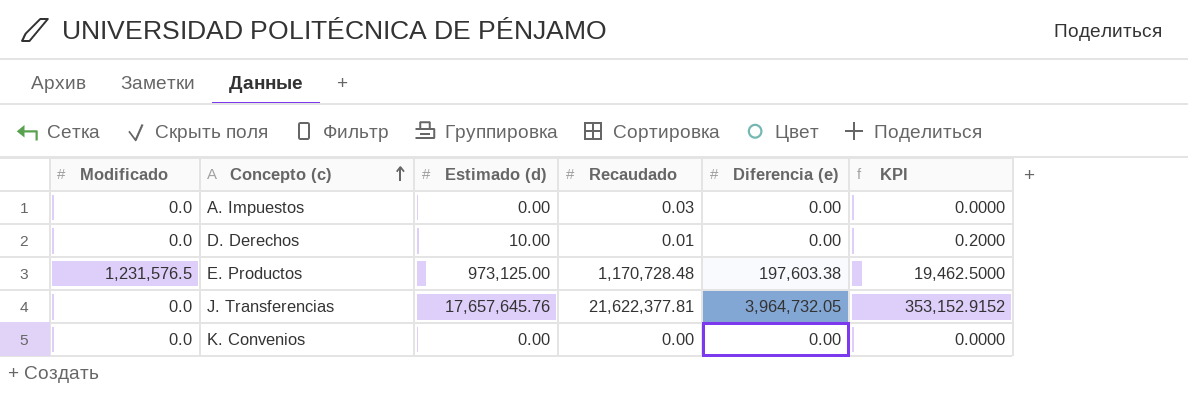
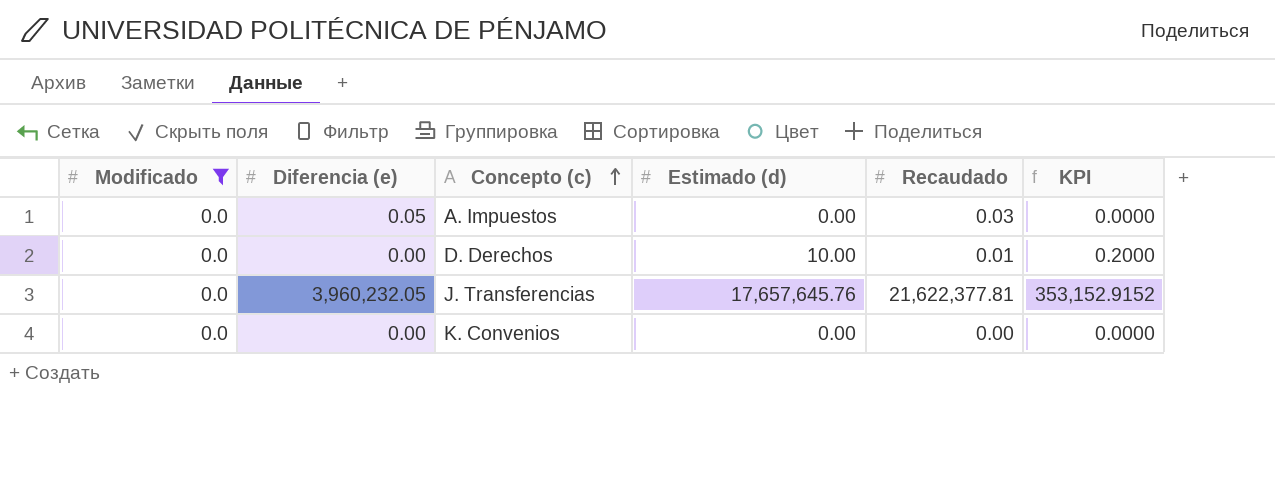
filter: none -> Modificado = 0.0
column Diferencia (e) | position: 5 -> 2
A. Impuestos | Diferencia (e): 0.00 -> 0.05
J. Transferencias | Diferencia (e): 3,964,732.05 -> 3,960,232.05

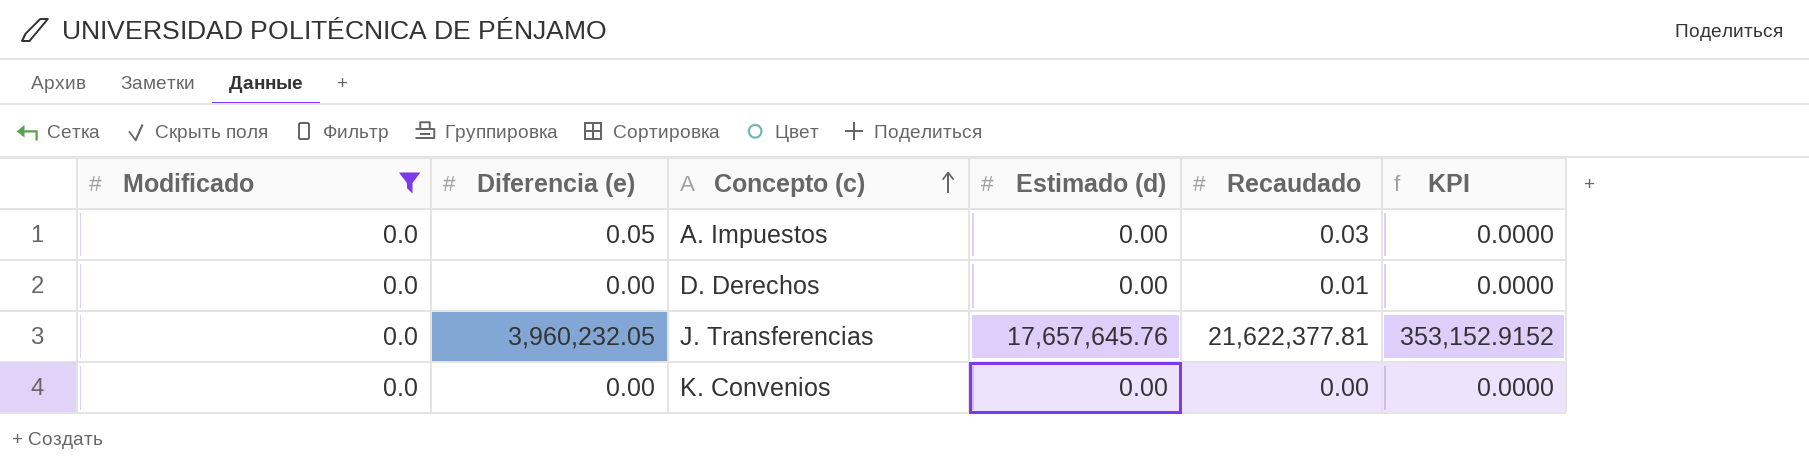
D. Derechos | Estimado (d): 10.00 -> 0.00
D. Derechos | KPI: 0.2000 -> 0.0000

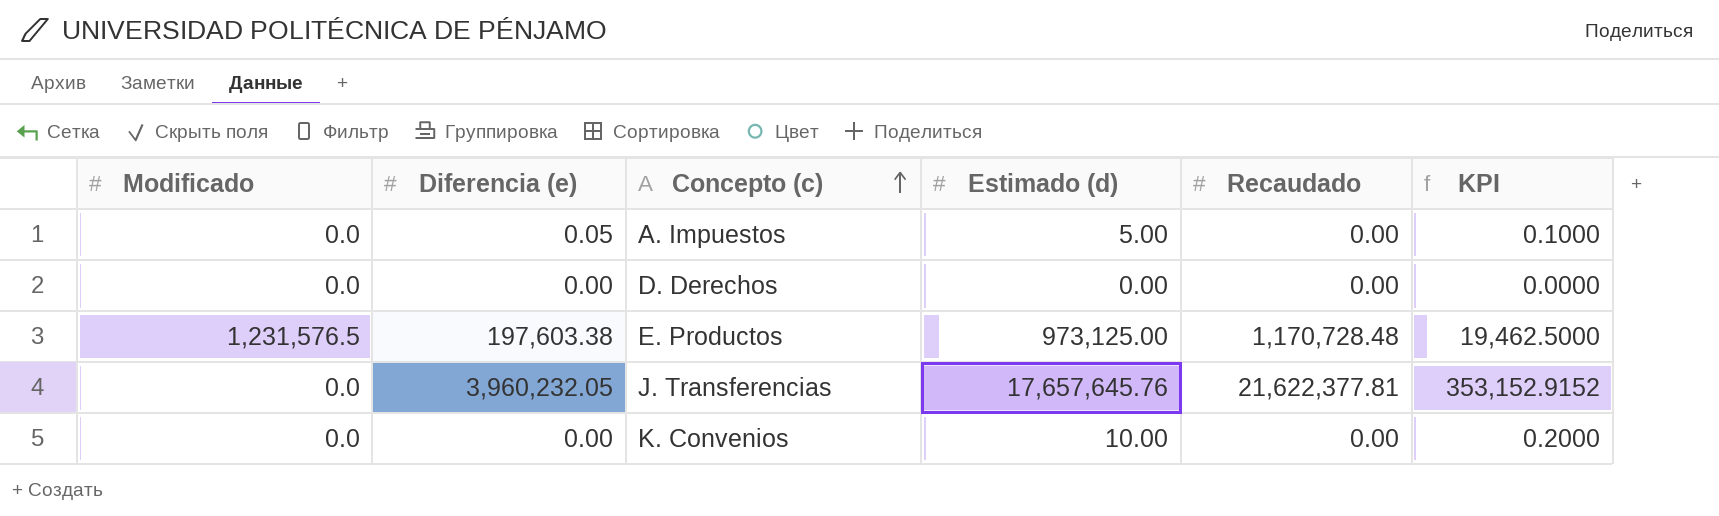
filter: Modificado = 0.0 -> none
A. Impuestos | Estimado (d): 0.00 -> 5.00
A. Impuestos | Recaudado: 0.03 -> 0.00
A. Impuestos | KPI: 0.0000 -> 0.1000
D. Derechos | Recaudado: 0.01 -> 0.00
K. Convenios | Estimado (d): 0.00 -> 10.00
K. Convenios | KPI: 0.0000 -> 0.2000

